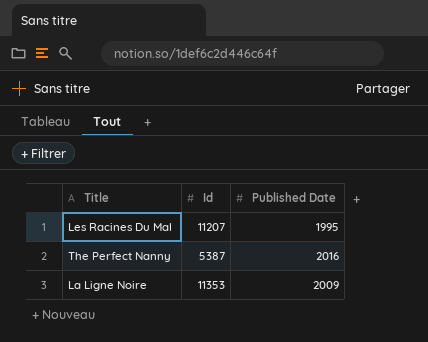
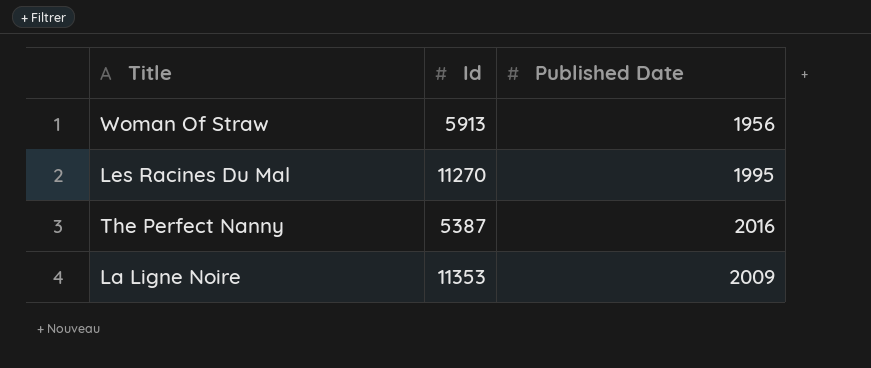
row Woman Of Straw: none -> 5913 | 1956
Les Racines Du Mal | Id: 11207 -> 11270

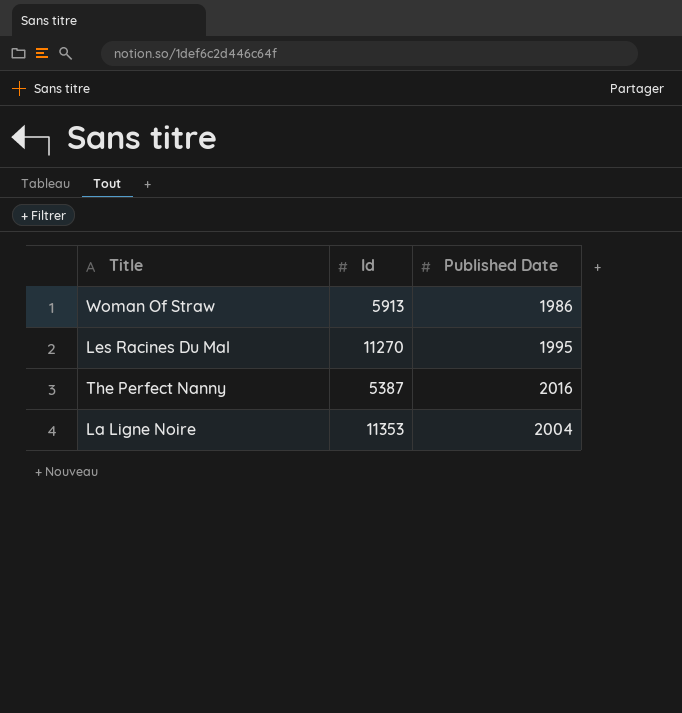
Woman Of Straw | Published Date: 1956 -> 1986
La Ligne Noire | Published Date: 2009 -> 2004

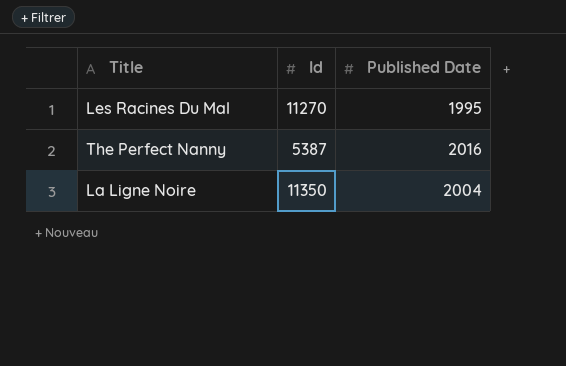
row Woman Of Straw: 5913 | 1986 -> none
La Ligne Noire | Id: 11353 -> 11350

